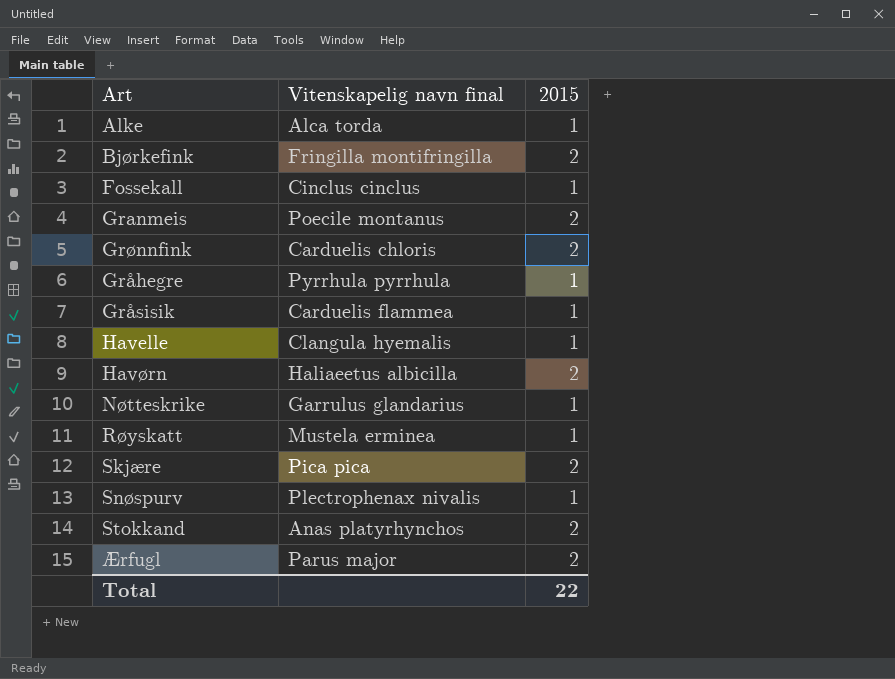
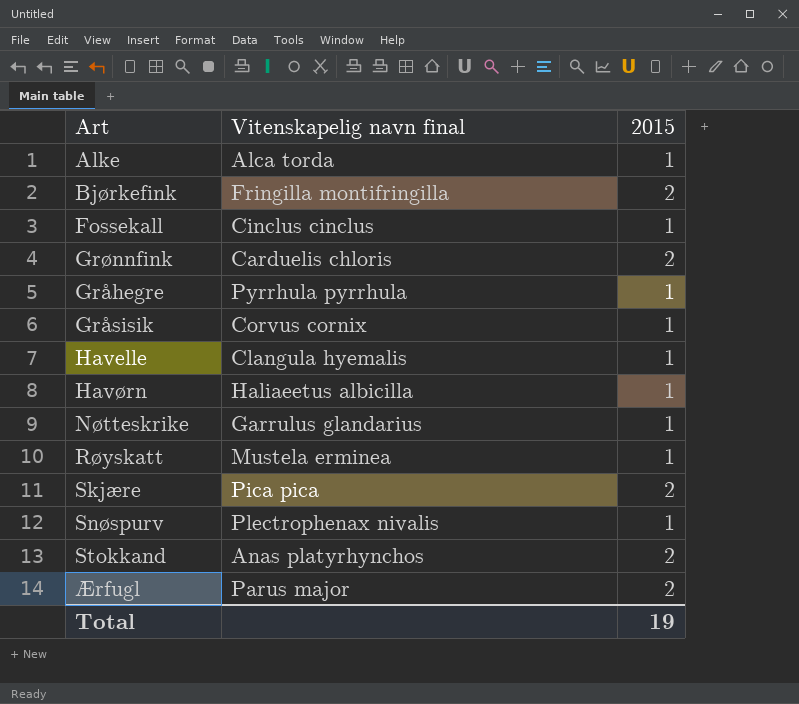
row Granmeis: Poecile montanus | 2 -> none
Gråsisik | Vitenskapelig navn final: Carduelis flammea -> Corvus cornix
Havørn | 2015: 2 -> 1
Total | 2015: 22 -> 19

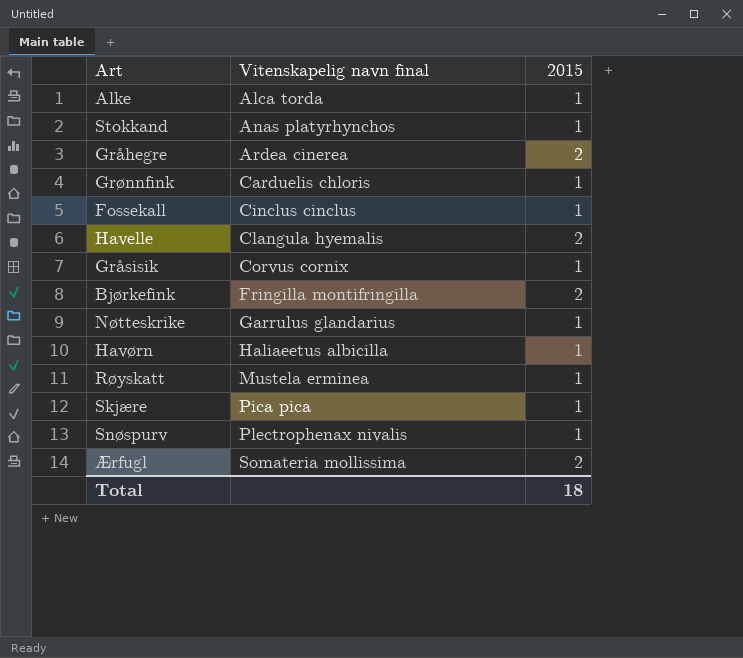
row order: none -> Vitenskapelig navn final ascending
Stokkand | 2015: 2 -> 1
Gråhegre | Vitenskapelig navn final: Pyrrhula pyrrhula -> Ardea cinerea
Gråhegre | 2015: 1 -> 2
Grønnfink | 2015: 2 -> 1
Havelle | 2015: 1 -> 2
Skjære | 2015: 2 -> 1
Ærfugl | Vitenskapelig navn final: Parus major -> Somateria mollissima
Total | 2015: 19 -> 18

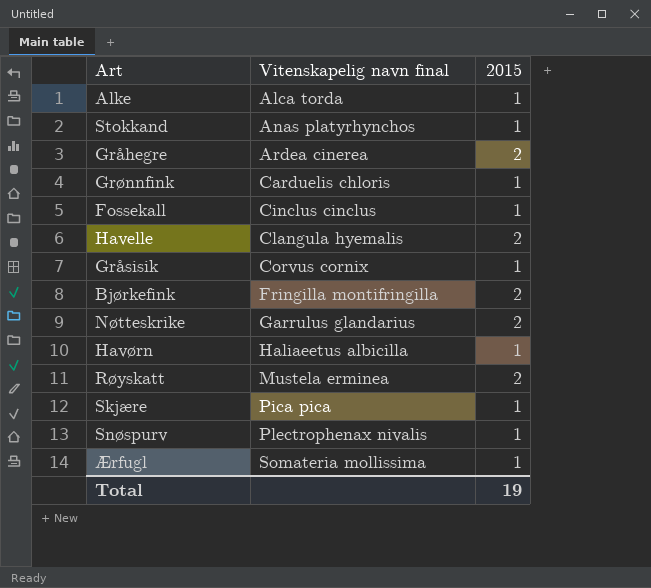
Nøtteskrike | 2015: 1 -> 2
Røyskatt | 2015: 1 -> 2
Ærfugl | 2015: 2 -> 1
Total | 2015: 18 -> 19

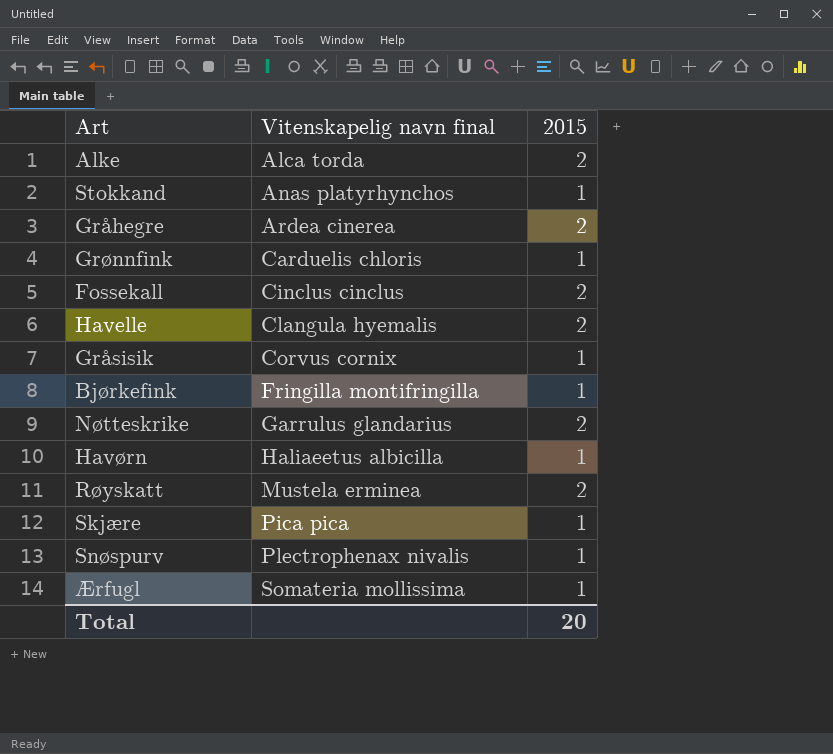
Alke | 2015: 1 -> 2
Fossekall | 2015: 1 -> 2
Bjørkefink | 2015: 2 -> 1
Total | 2015: 19 -> 20

